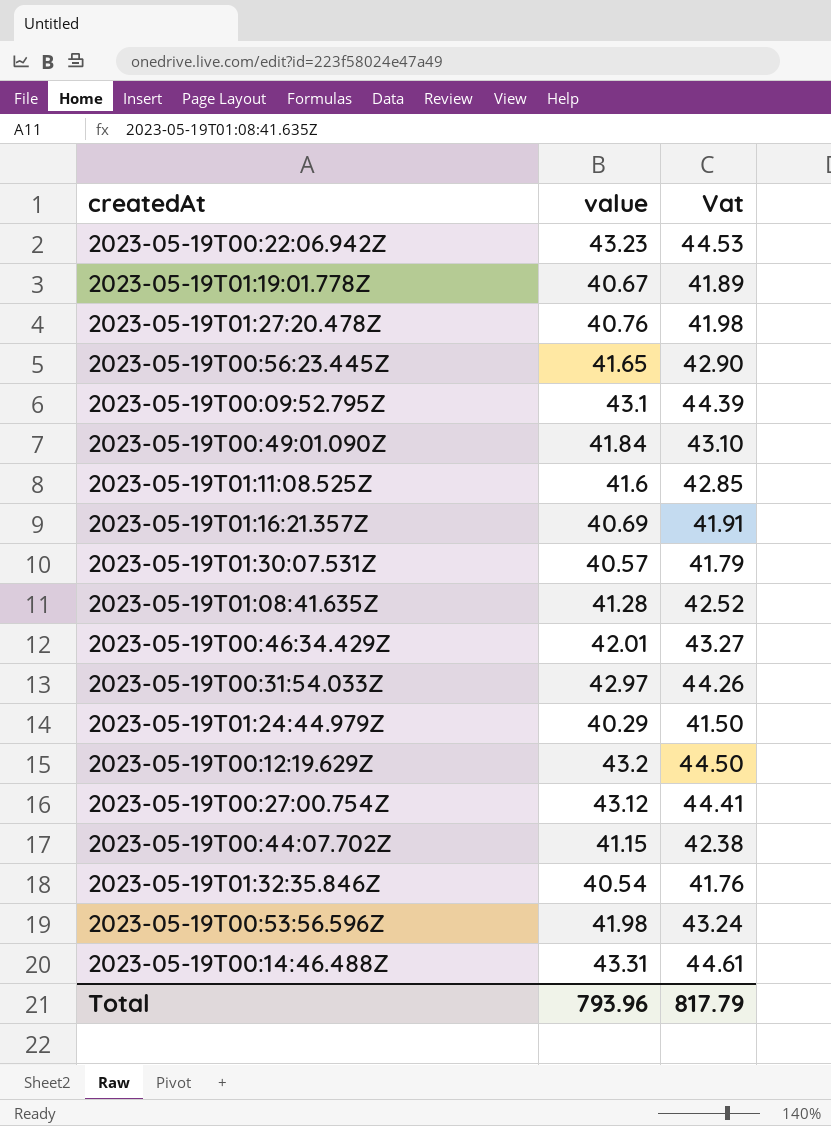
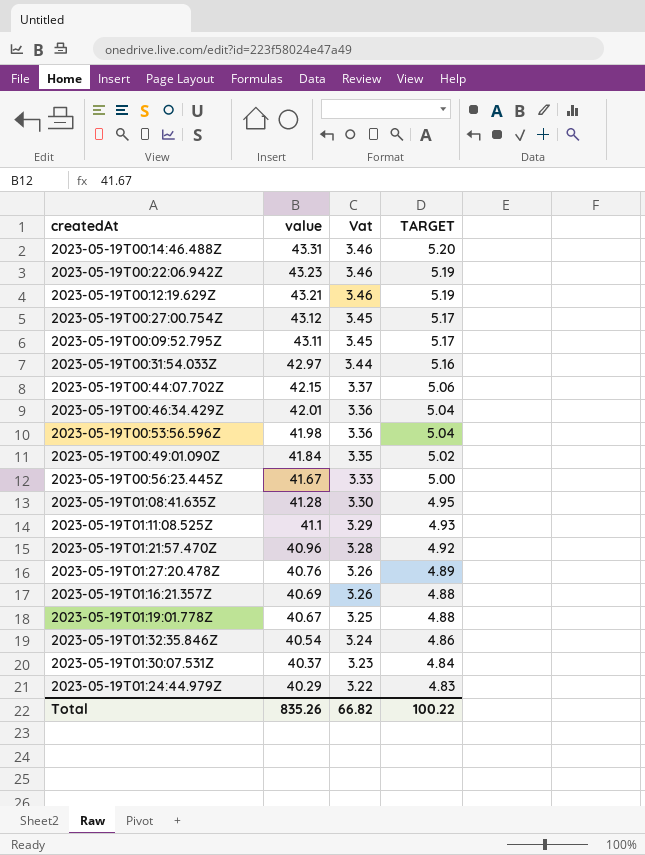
row order: none -> value descending
column Vat | formula: [value] * 1.03 -> [value] * 0.08
column TARGET | formula: none -> [value] * 0.12
2023-05-19T00:12:19.629Z | value: 43.2 -> 43.21
2023-05-19T00:09:52.795Z | value: 43.1 -> 43.11
2023-05-19T00:44:07.702Z | value: 41.15 -> 42.15
2023-05-19T00:56:23.445Z | value: 41.65 -> 41.67
2023-05-19T01:11:08.525Z | value: 41.6 -> 41.1
row 2023-05-19T01:21:57.470Z: none -> 40.96 | 3.28 | 4.92
2023-05-19T01:30:07.531Z | value: 40.57 -> 40.37
Total | value: 793.96 -> 835.26
Total | Vat: 817.79 -> 66.82

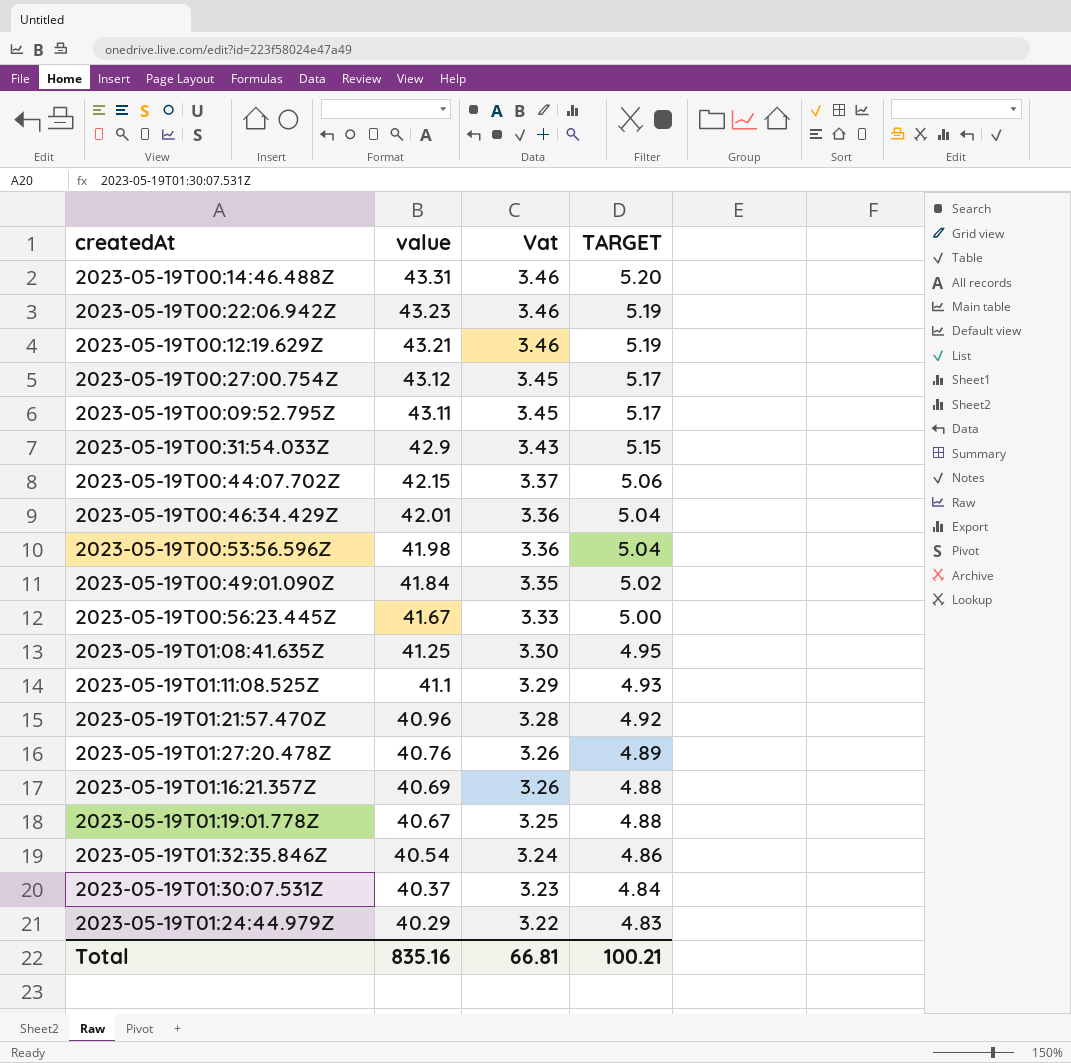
2023-05-19T00:31:54.033Z | value: 42.97 -> 42.9
2023-05-19T00:31:54.033Z | Vat: 3.44 -> 3.43
2023-05-19T00:31:54.033Z | TARGET: 5.16 -> 5.15
2023-05-19T01:08:41.635Z | value: 41.28 -> 41.25
Total | value: 835.26 -> 835.16
Total | Vat: 66.82 -> 66.81
Total | TARGET: 100.22 -> 100.21

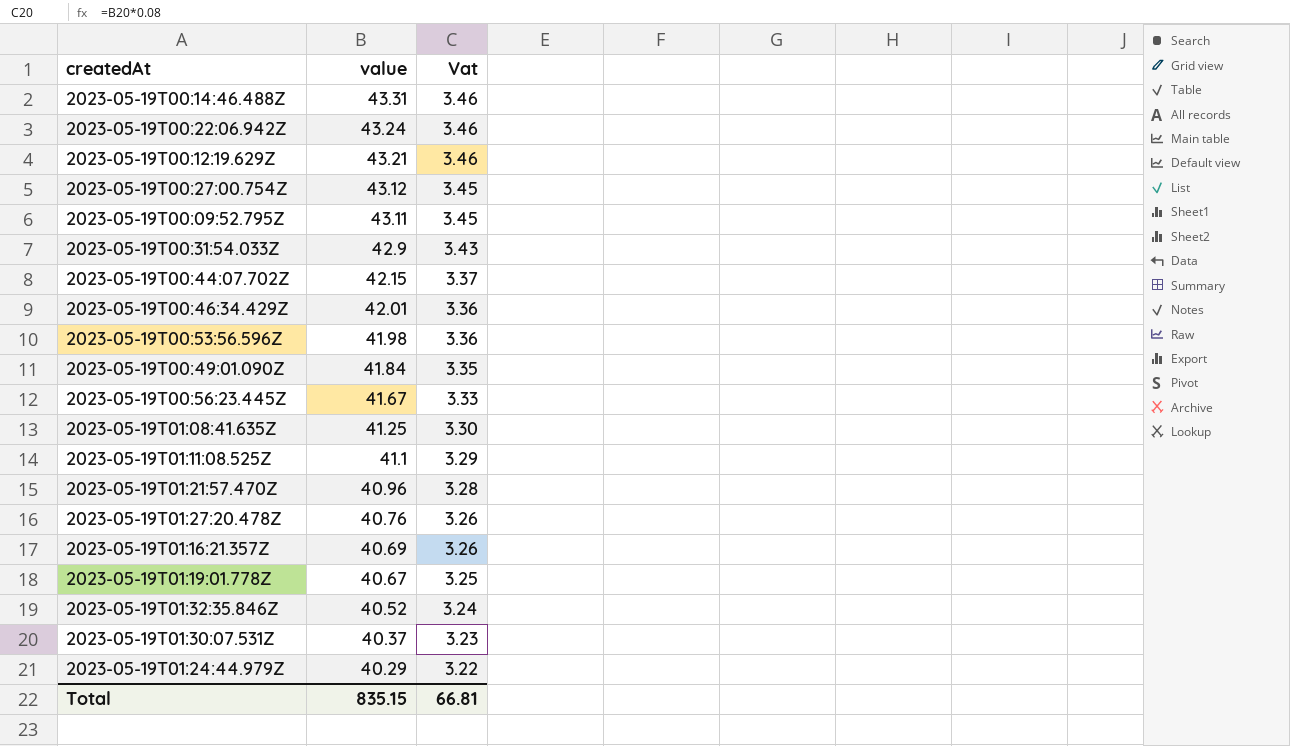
column TARGET | formula: [value] * 0.12 -> none
2023-05-19T00:22:06.942Z | value: 43.23 -> 43.24
2023-05-19T01:32:35.846Z | value: 40.54 -> 40.52
Total | value: 835.16 -> 835.15

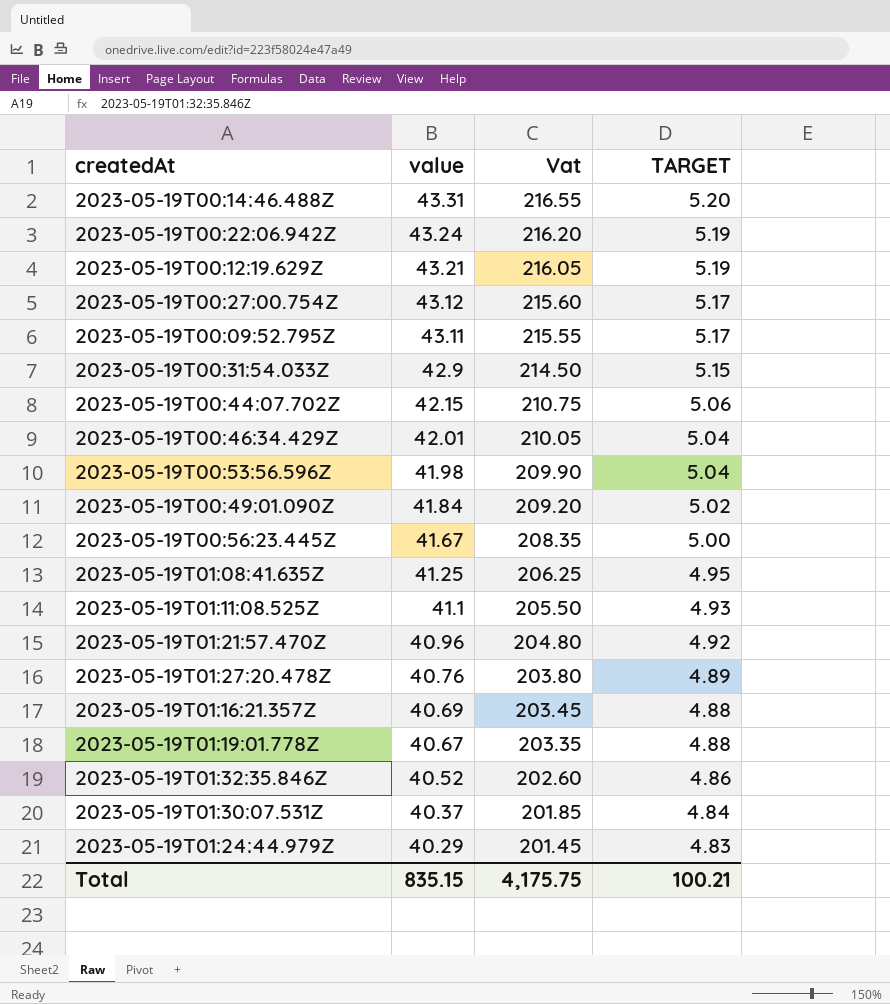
column Vat | formula: [value] * 0.08 -> [value] * 5
column TARGET | formula: none -> [value] * 0.12
Total | Vat: 66.81 -> 4,175.75

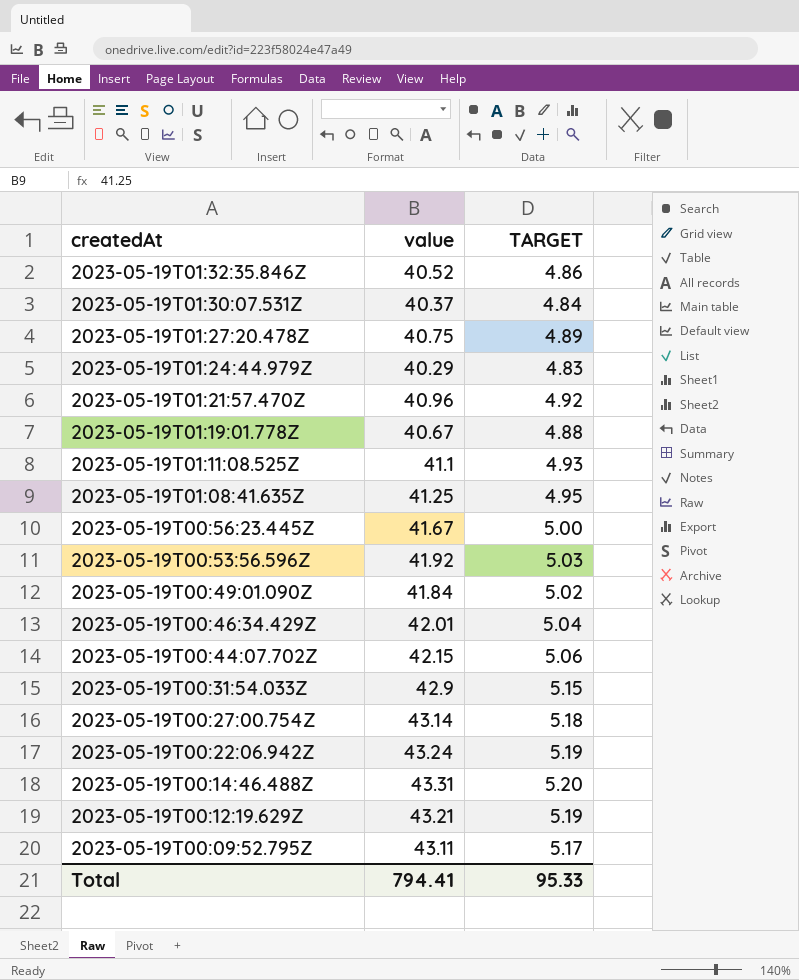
row order: value descending -> createdAt descending
column Vat | formula: [value] * 5 -> none
row 2023-05-19T01:16:21.357Z: 40.69 | 203.45 | 4.88 -> none
2023-05-19T01:27:20.478Z | value: 40.76 -> 40.75
2023-05-19T00:53:56.596Z | value: 41.98 -> 41.92
2023-05-19T00:53:56.596Z | TARGET: 5.04 -> 5.03
2023-05-19T00:27:00.754Z | value: 43.12 -> 43.14
2023-05-19T00:27:00.754Z | TARGET: 5.17 -> 5.18
Total | value: 835.15 -> 794.41
Total | TARGET: 100.21 -> 95.33

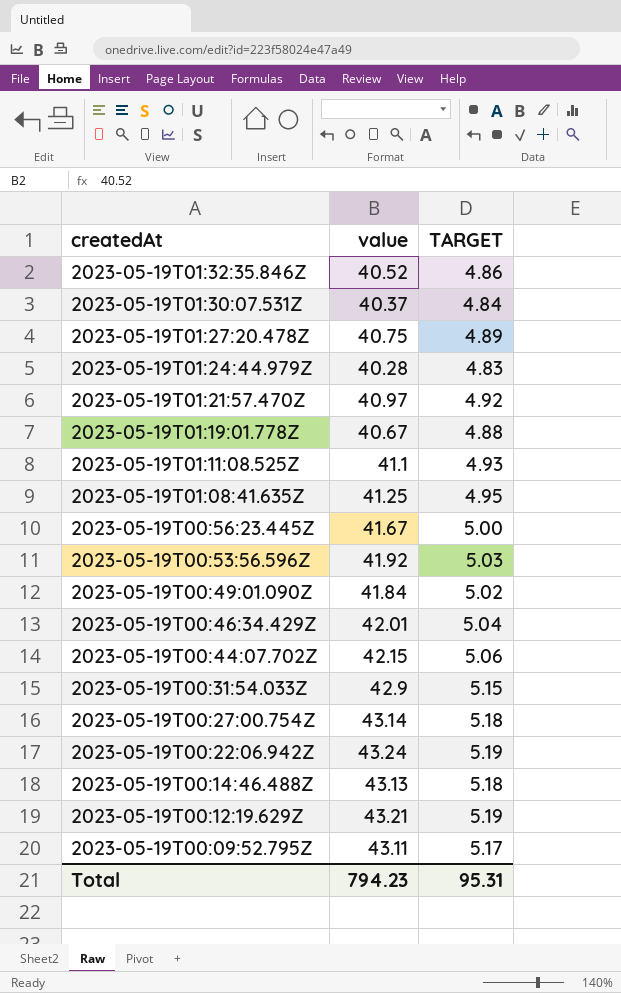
2023-05-19T01:24:44.979Z | value: 40.29 -> 40.28
2023-05-19T01:21:57.470Z | value: 40.96 -> 40.97
2023-05-19T00:14:46.488Z | value: 43.31 -> 43.13
2023-05-19T00:14:46.488Z | TARGET: 5.20 -> 5.18
Total | value: 794.41 -> 794.23
Total | TARGET: 95.33 -> 95.31

